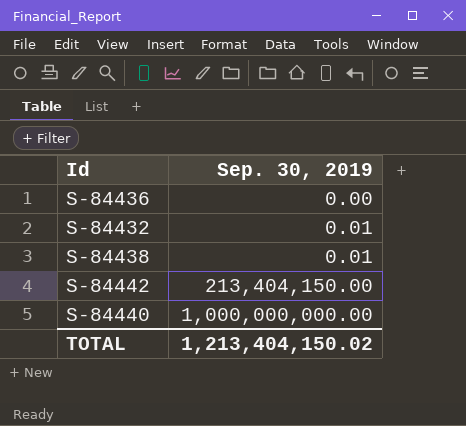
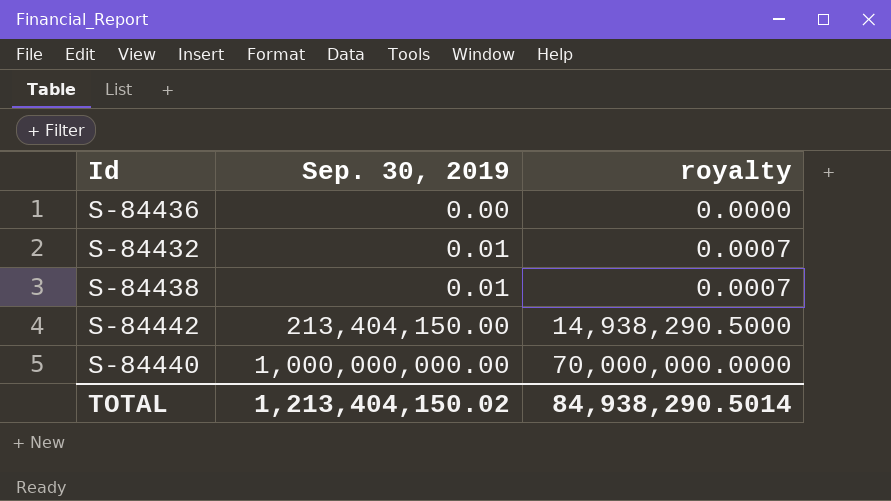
column royalty | formula: none -> [Sep. 30, 2019] * 0.07

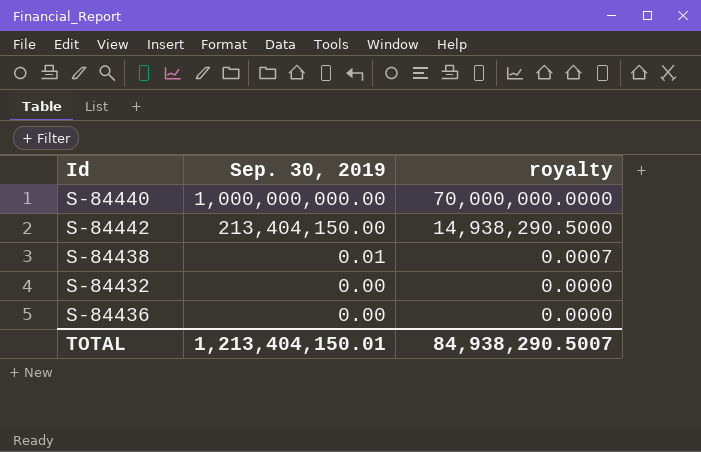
row order: Sep. 30, 2019 ascending -> Sep. 30, 2019 descending
S-84432 | Sep. 30, 2019: 0.01 -> 0.00
S-84432 | royalty: 0.0007 -> 0.0000
TOTAL | Sep. 30, 2019: 1,213,404,150.02 -> 1,213,404,150.01
TOTAL | royalty: 84,938,290.5014 -> 84,938,290.5007

